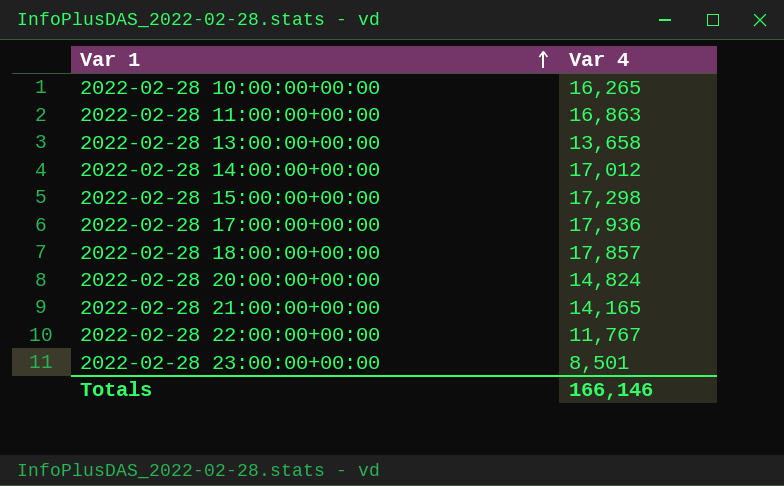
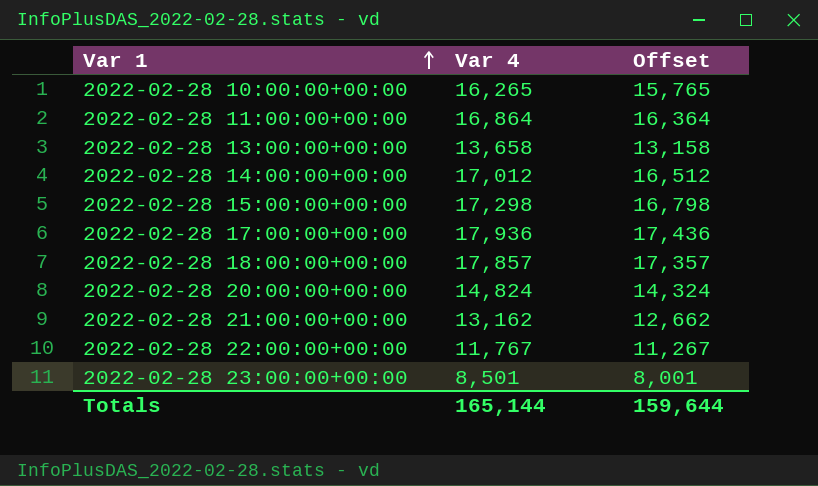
column Offset | formula: none -> [Var 4] - 500
2022-02-28 11:00:00+00:00 | Var 4: 16,863 -> 16,864
2022-02-28 21:00:00+00:00 | Var 4: 14,165 -> 13,162
Totals | Var 4: 166,146 -> 165,144

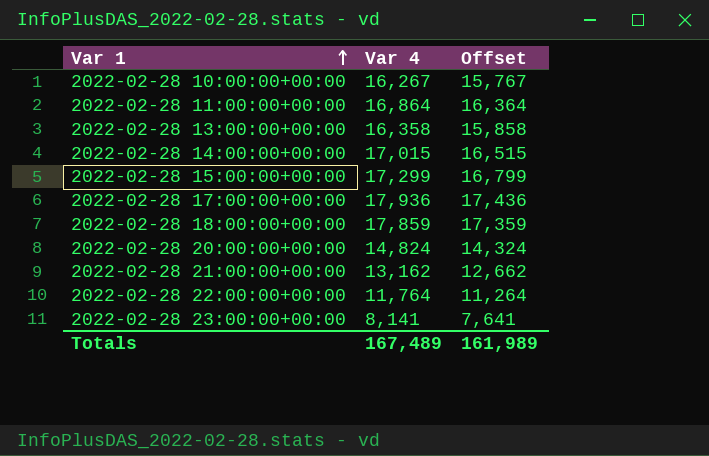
2022-02-28 10:00:00+00:00 | Var 4: 16,265 -> 16,267
2022-02-28 10:00:00+00:00 | Offset: 15,765 -> 15,767
2022-02-28 13:00:00+00:00 | Var 4: 13,658 -> 16,358
2022-02-28 13:00:00+00:00 | Offset: 13,158 -> 15,858
2022-02-28 14:00:00+00:00 | Var 4: 17,012 -> 17,015
2022-02-28 14:00:00+00:00 | Offset: 16,512 -> 16,515
2022-02-28 15:00:00+00:00 | Var 4: 17,298 -> 17,299
2022-02-28 15:00:00+00:00 | Offset: 16,798 -> 16,799
2022-02-28 18:00:00+00:00 | Var 4: 17,857 -> 17,859
2022-02-28 18:00:00+00:00 | Offset: 17,357 -> 17,359
2022-02-28 22:00:00+00:00 | Var 4: 11,767 -> 11,764
2022-02-28 22:00:00+00:00 | Offset: 11,267 -> 11,264
2022-02-28 23:00:00+00:00 | Var 4: 8,501 -> 8,141
2022-02-28 23:00:00+00:00 | Offset: 8,001 -> 7,641
Totals | Var 4: 165,144 -> 167,489
Totals | Offset: 159,644 -> 161,989

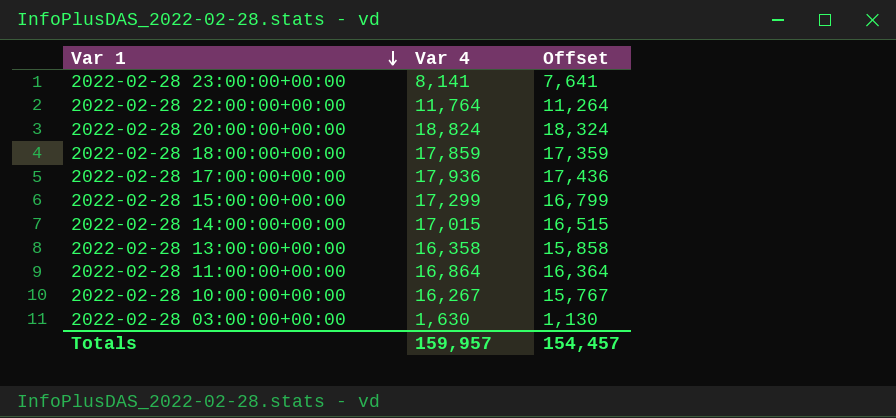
row order: Var 1 ascending -> Var 1 descending
row 2022-02-28 21:00:00+00:00: 13,162 | 12,662 -> none
2022-02-28 20:00:00+00:00 | Var 4: 14,824 -> 18,824
2022-02-28 20:00:00+00:00 | Offset: 14,324 -> 18,324
row 2022-02-28 03:00:00+00:00: none -> 1,630 | 1,130
Totals | Var 4: 167,489 -> 159,957
Totals | Offset: 161,989 -> 154,457

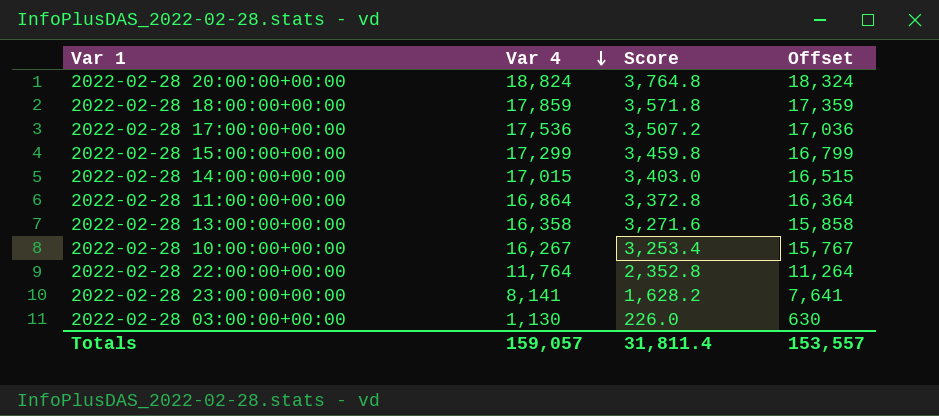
row order: Var 1 descending -> Var 4 descending
column Score | formula: none -> [Var 4] * 0.2
2022-02-28 17:00:00+00:00 | Var 4: 17,936 -> 17,536
2022-02-28 17:00:00+00:00 | Offset: 17,436 -> 17,036
2022-02-28 03:00:00+00:00 | Var 4: 1,630 -> 1,130
2022-02-28 03:00:00+00:00 | Offset: 1,130 -> 630
Totals | Var 4: 159,957 -> 159,057
Totals | Offset: 154,457 -> 153,557

